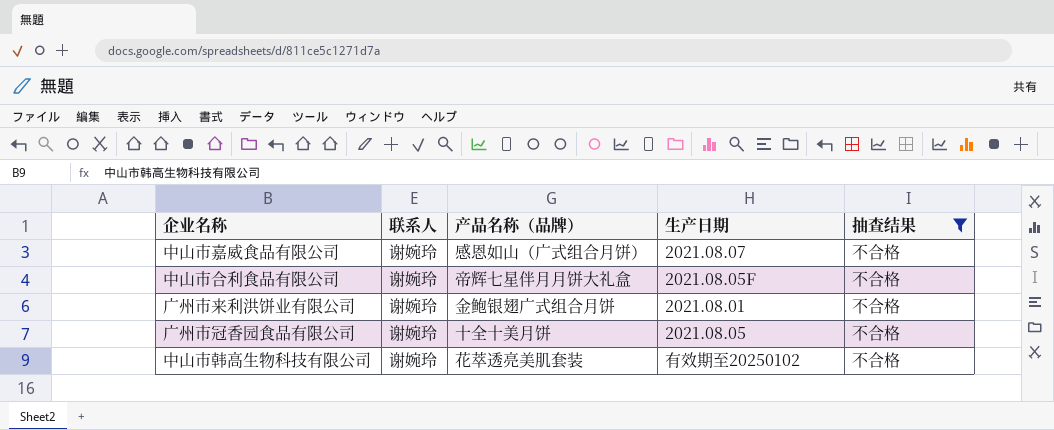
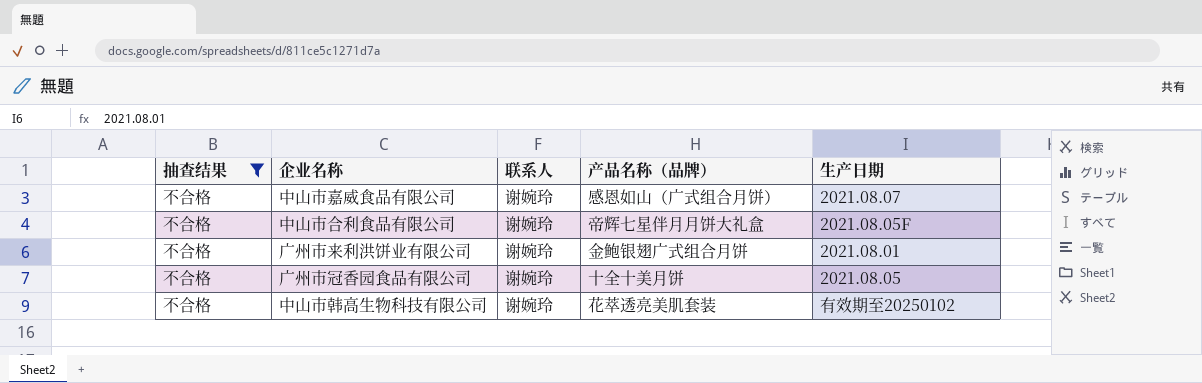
column 抽查结果 | position: 5 -> 1

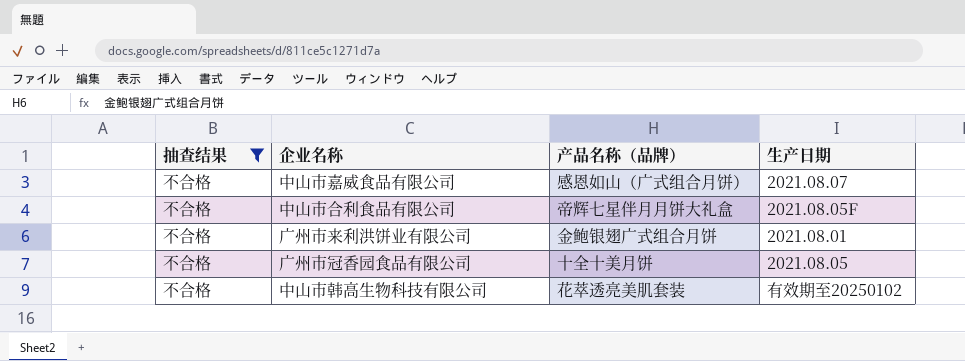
column 联系人 | position: 3 -> none

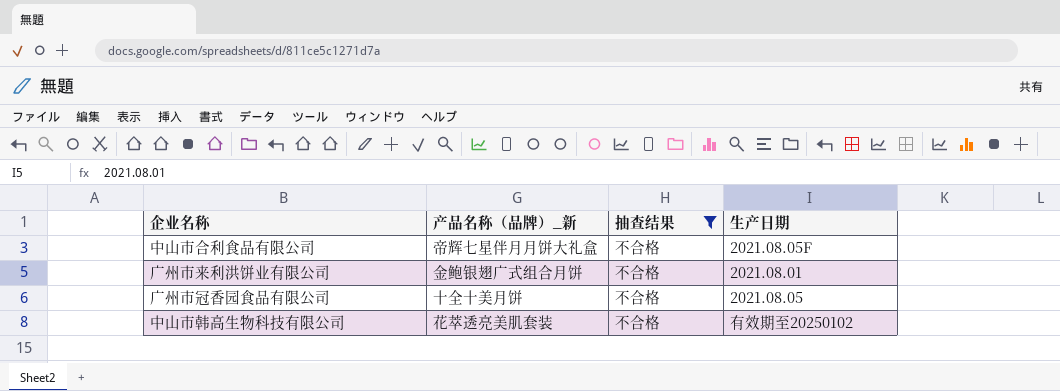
column name: 产品名称（品牌） -> 产品名称（品牌）_新
column 抽查结果 | position: 1 -> 3
row 中山市嘉威食品有限公司: 不合格 | 感恩如山（广式组合月饼） | 2021.08.07 -> none

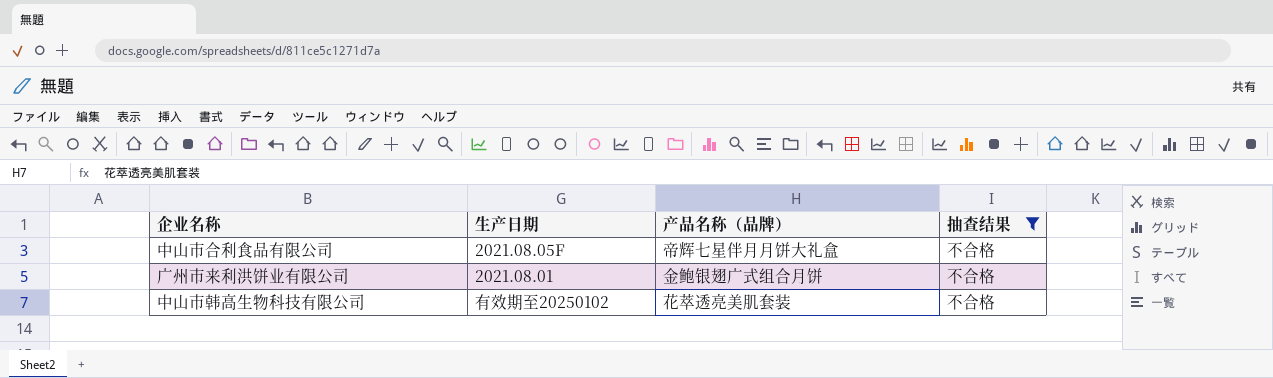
column 生产日期 | position: 4 -> 2
column name: 产品名称（品牌）_新 -> 产品名称（品牌）
row 广州市冠香园食品有限公司: 十全十美月饼 | 不合格 | 2021.08.05 -> none

